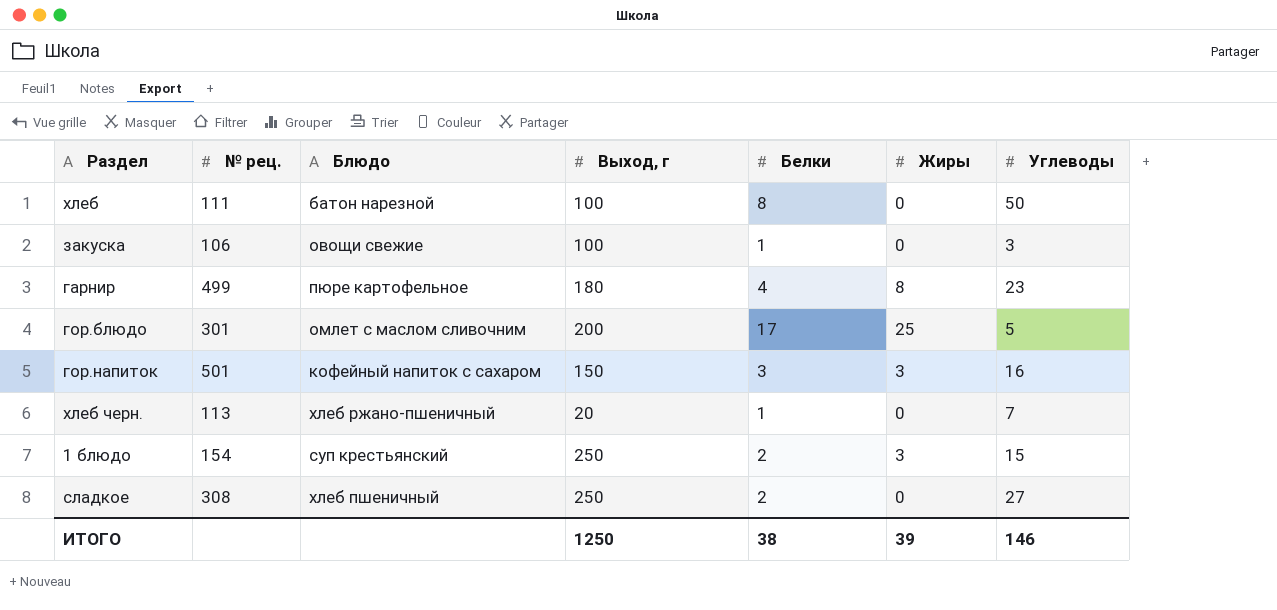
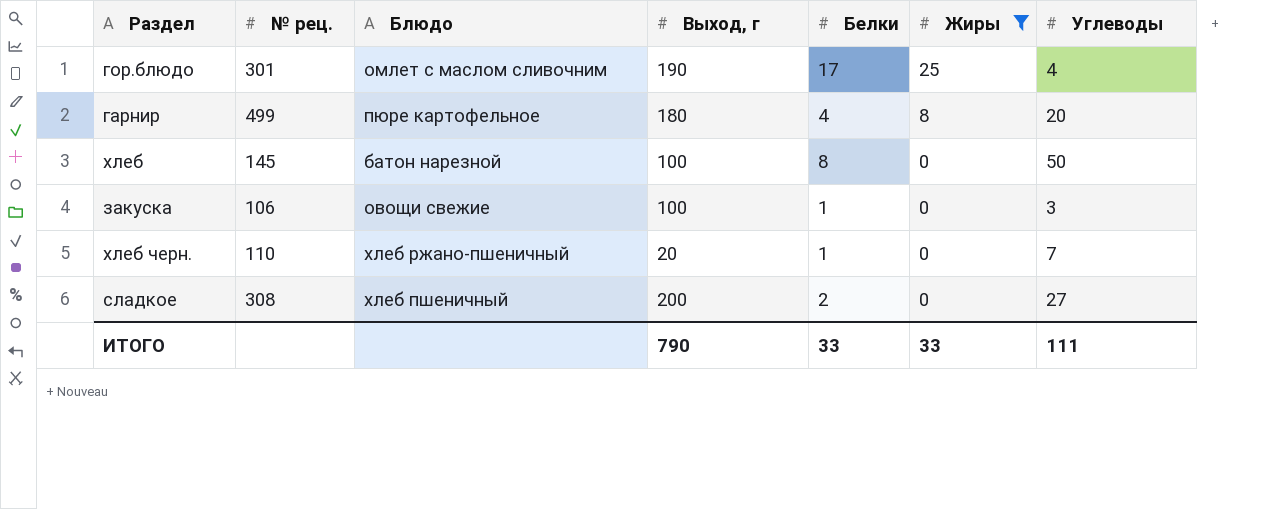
filter: none -> Жиры != 3
row order: none -> Жиры descending
гор.блюдо | Выход, г: 200 -> 190
гор.блюдо | Углеводы: 5 -> 4
гарнир | Углеводы: 23 -> 20
хлеб | № рец.: 111 -> 145
хлеб черн. | № рец.: 113 -> 110
сладкое | Выход, г: 250 -> 200
ИТОГО | Выход, г: 1250 -> 790
ИТОГО | Белки: 38 -> 33
ИТОГО | Жиры: 39 -> 33
ИТОГО | Углеводы: 146 -> 111

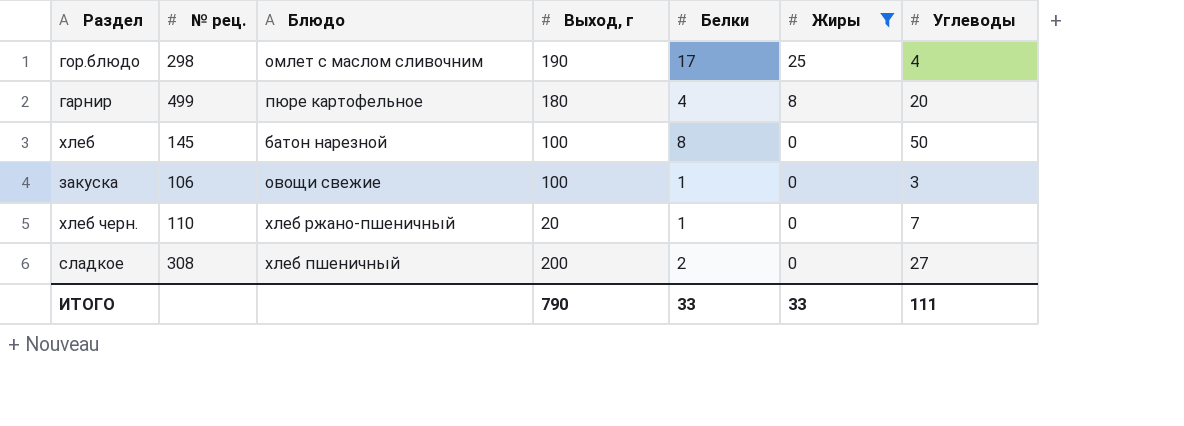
гор.блюдо | № рец.: 301 -> 298

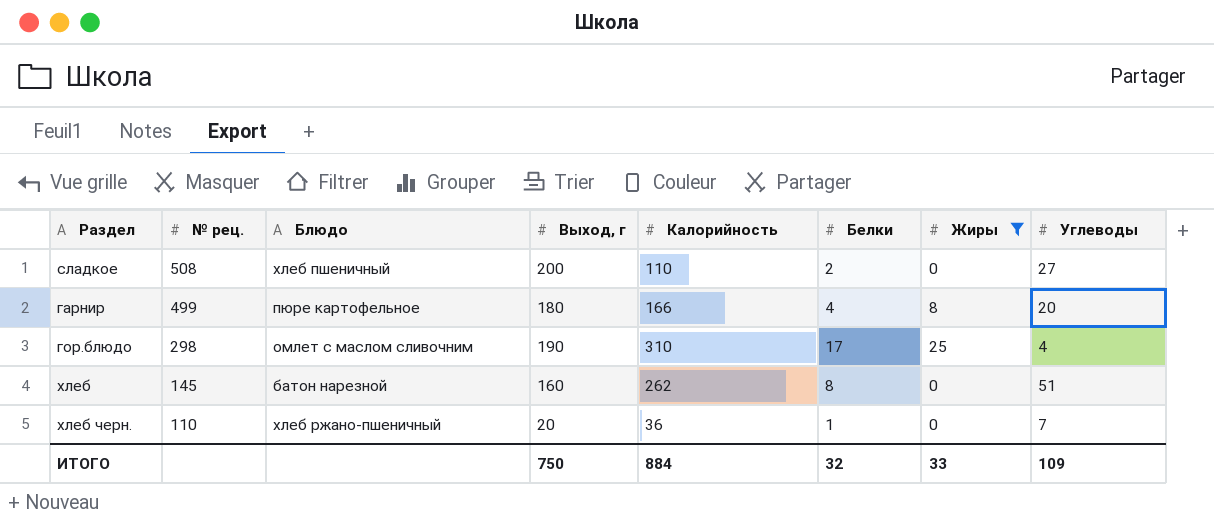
row order: Жиры descending -> № рец. descending
column Калорийность | position: none -> 5
row закуска: 106 | овощи свежие | 100 | 1 | 0 | 3 -> none
сладкое | № рец.: 308 -> 508
хлеб | Выход, г: 100 -> 160
хлеб | Углеводы: 50 -> 51
ИТОГО | Выход, г: 790 -> 750
ИТОГО | Белки: 33 -> 32
ИТОГО | Углеводы: 111 -> 109

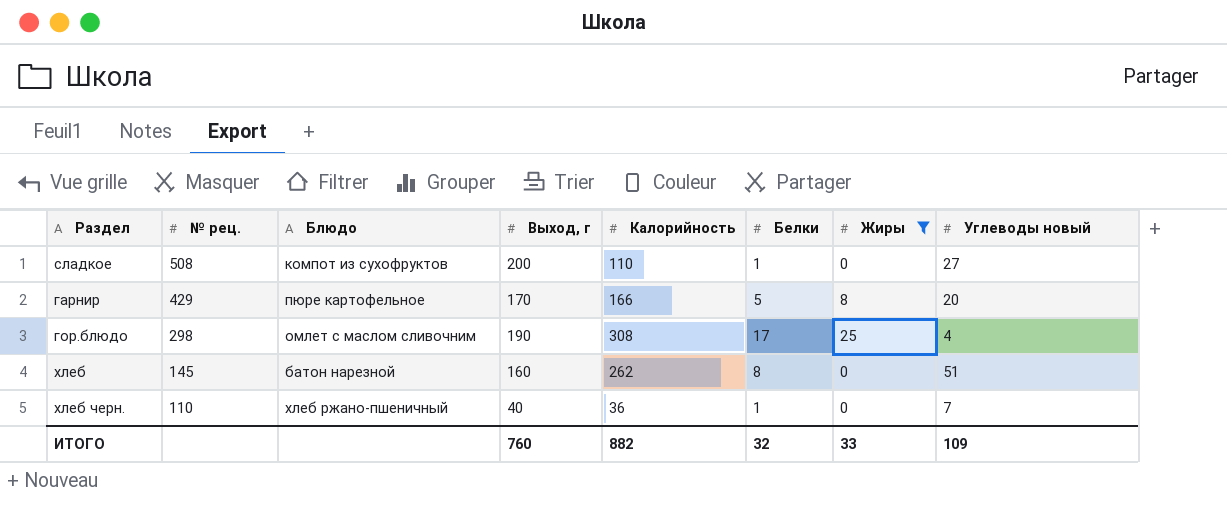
column name: Углеводы -> Углеводы новый
сладкое | Блюдо: хлеб пшеничный -> компот из сухофруктов
сладкое | Белки: 2 -> 1
гарнир | № рец.: 499 -> 429
гарнир | Выход, г: 180 -> 170
гарнир | Белки: 4 -> 5
гор.блюдо | Калорийность: 310 -> 308
хлеб черн. | Выход, г: 20 -> 40
ИТОГО | Выход, г: 750 -> 760
ИТОГО | Калорийность: 884 -> 882

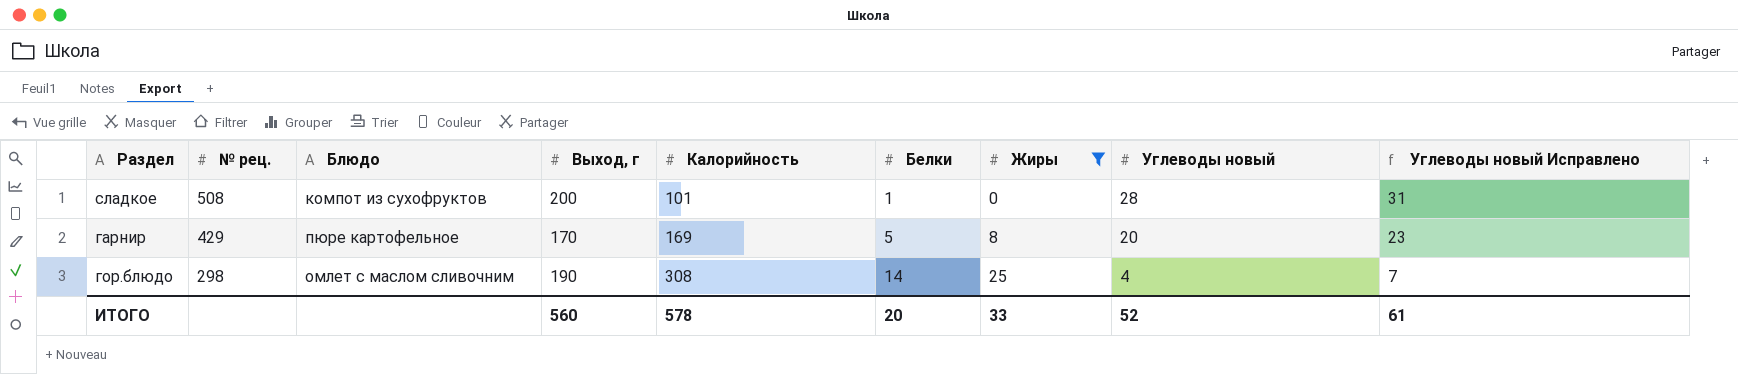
column Углеводы новый Исправлено | formula: none -> [Углеводы новый] + 3
row хлеб: 145 | батон нарезной | 160 | 262 | 8 | 0 | 51 -> none
row хлеб черн.: 110 | хлеб ржано-пшеничный | 40 | 36 | 1 | 0 | 7 -> none
сладкое | Калорийность: 110 -> 101
сладкое | Углеводы новый: 27 -> 28
гарнир | Калорийность: 166 -> 169
гор.блюдо | Белки: 17 -> 14
ИТОГО | Выход, г: 760 -> 560
ИТОГО | Калорийность: 882 -> 578
ИТОГО | Белки: 32 -> 20
ИТОГО | Углеводы новый: 109 -> 52

